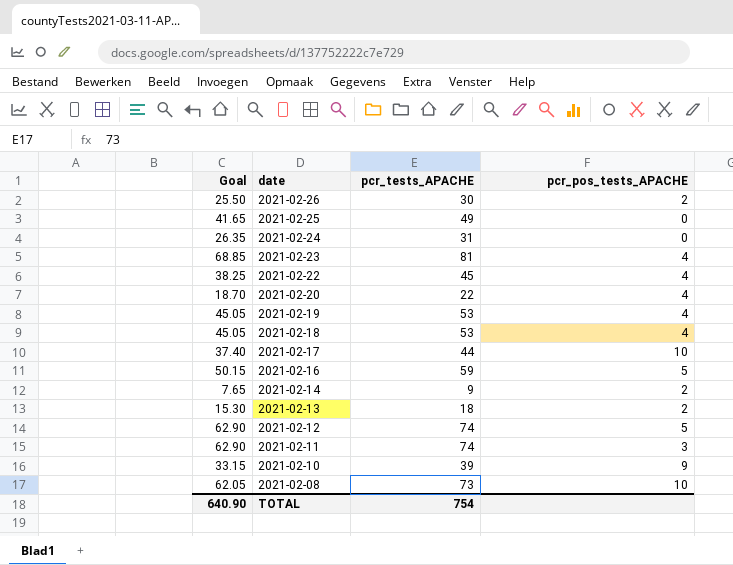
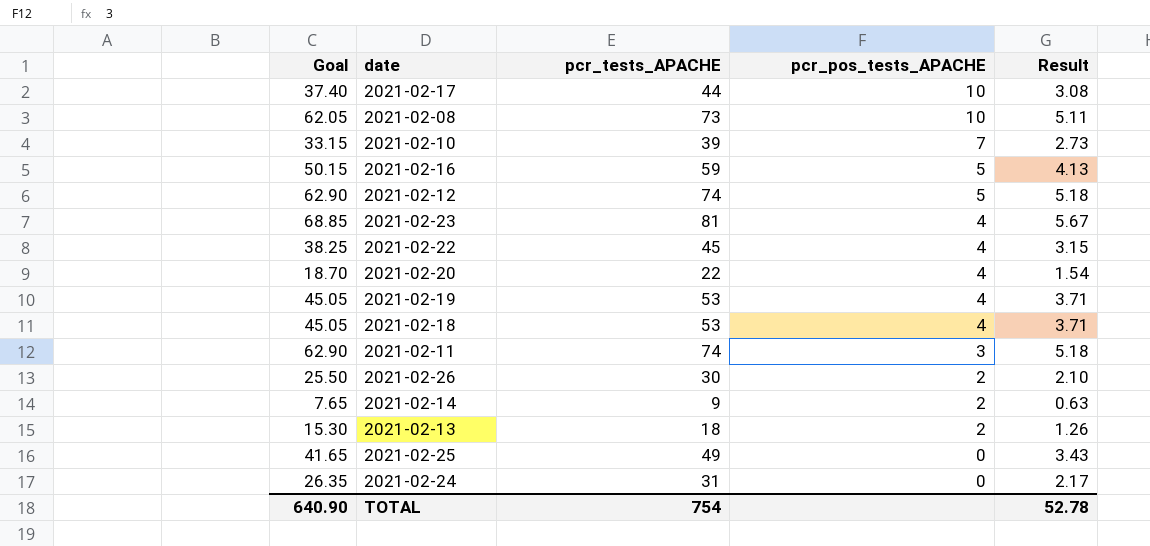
row order: date descending -> pcr_pos_tests_APACHE descending
column Result | formula: none -> [pcr_tests_APACHE] * 0.07
2021-02-10 | pcr_pos_tests_APACHE: 9 -> 7

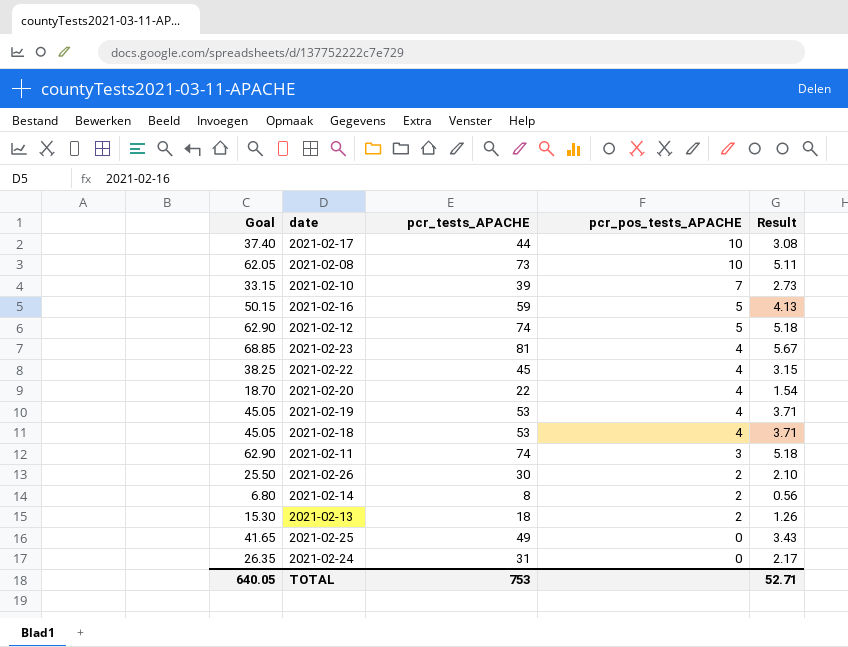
2021-02-14 | Goal: 7.65 -> 6.80
2021-02-14 | pcr_tests_APACHE: 9 -> 8
2021-02-14 | Result: 0.63 -> 0.56
TOTAL | Goal: 640.90 -> 640.05
TOTAL | pcr_tests_APACHE: 754 -> 753
TOTAL | Result: 52.78 -> 52.71

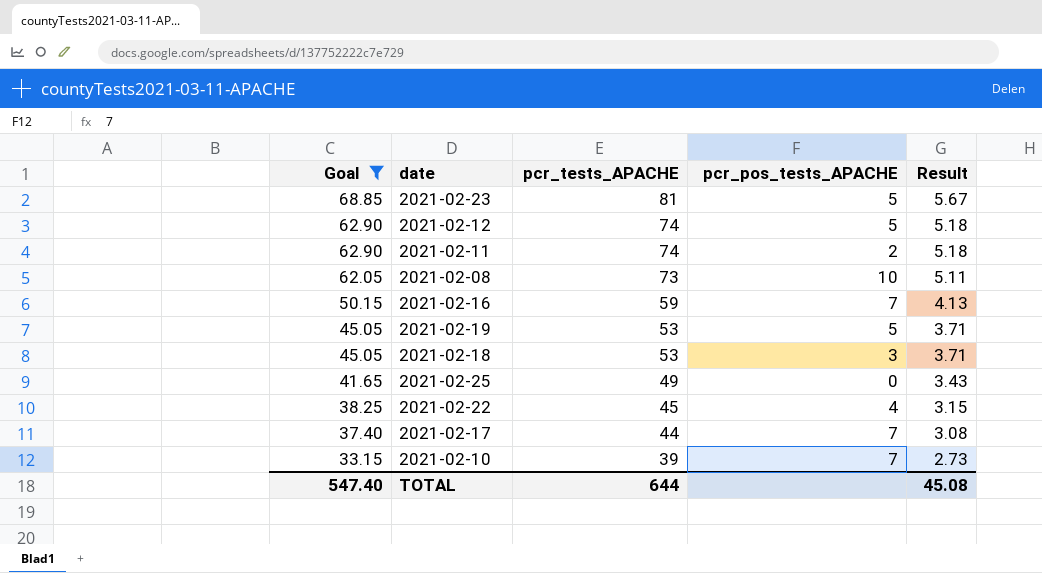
filter: none -> Goal >= 33.15
row order: pcr_pos_tests_APACHE descending -> Goal descending
2021-02-23 | pcr_pos_tests_APACHE: 4 -> 5
2021-02-11 | pcr_pos_tests_APACHE: 3 -> 2
2021-02-16 | pcr_pos_tests_APACHE: 5 -> 7
2021-02-19 | pcr_pos_tests_APACHE: 4 -> 5
2021-02-18 | pcr_pos_tests_APACHE: 4 -> 3
2021-02-17 | pcr_pos_tests_APACHE: 10 -> 7
TOTAL | Goal: 640.05 -> 547.40
TOTAL | pcr_tests_APACHE: 753 -> 644
TOTAL | Result: 52.71 -> 45.08

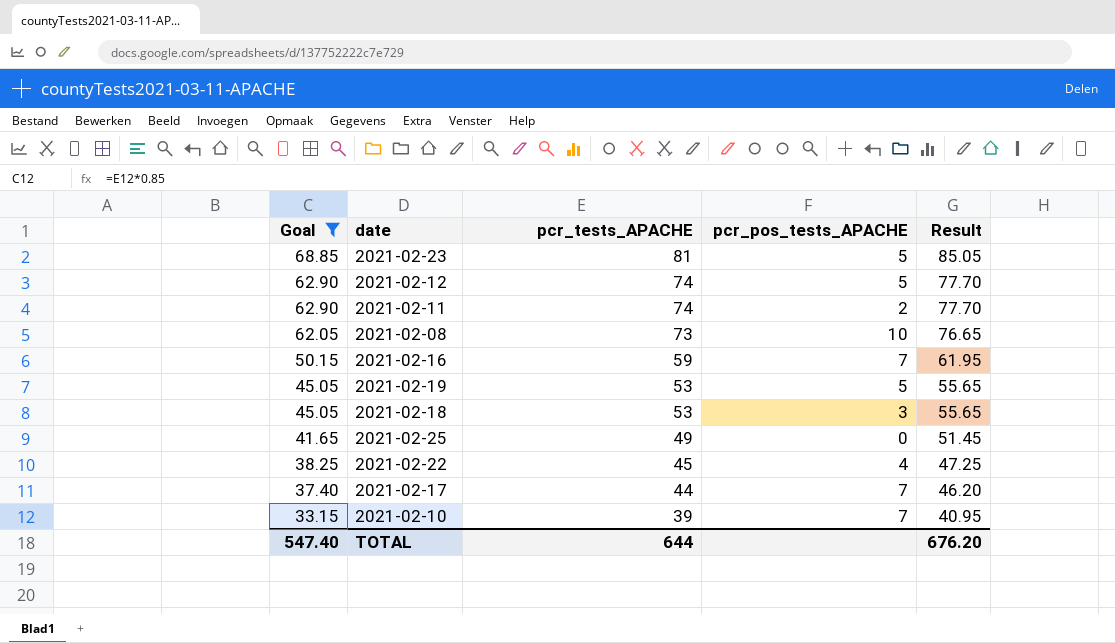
column Result | formula: [pcr_tests_APACHE] * 0.07 -> [pcr_tests_APACHE] * 1.05
TOTAL | Result: 45.08 -> 676.20

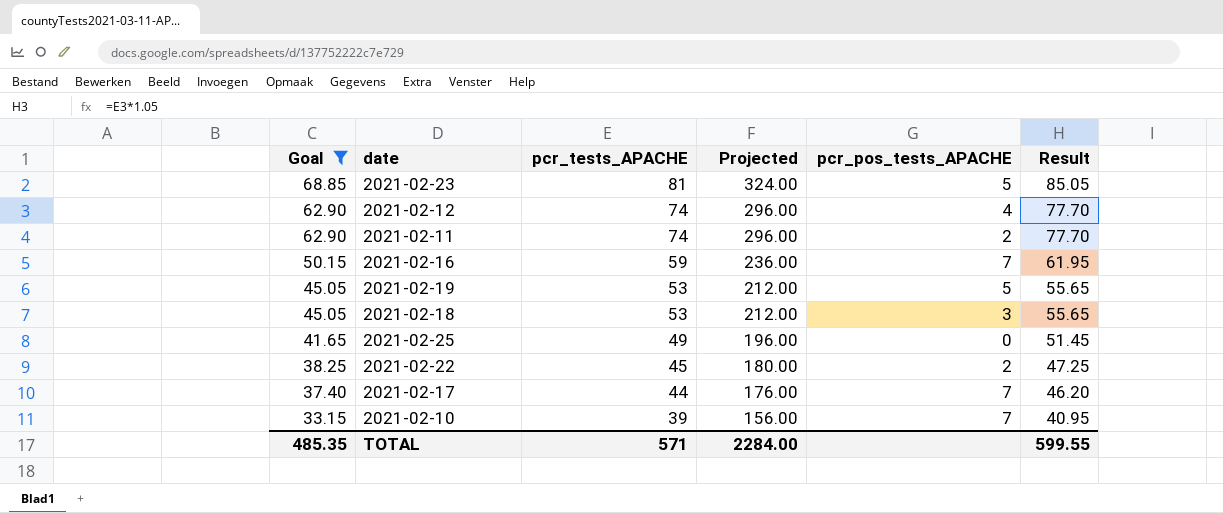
column Projected | formula: none -> [pcr_tests_APACHE] * 4
row 2021-02-08: 62.05 | 73 | 10 | 76.65 -> none
2021-02-12 | pcr_pos_tests_APACHE: 5 -> 4
2021-02-22 | pcr_pos_tests_APACHE: 4 -> 2
TOTAL | Goal: 547.40 -> 485.35
TOTAL | pcr_tests_APACHE: 644 -> 571
TOTAL | Result: 676.20 -> 599.55

